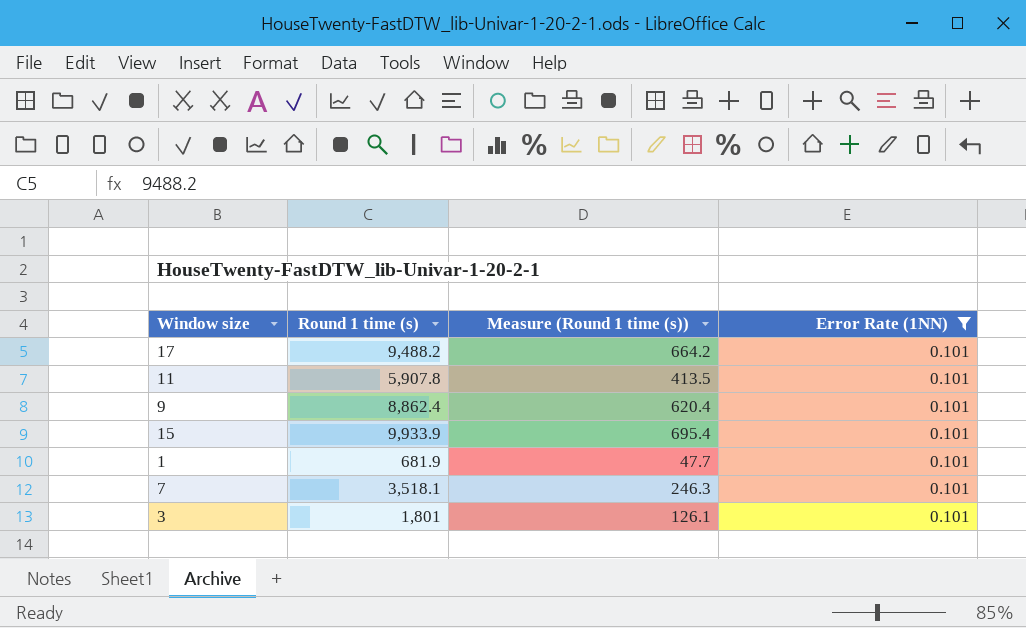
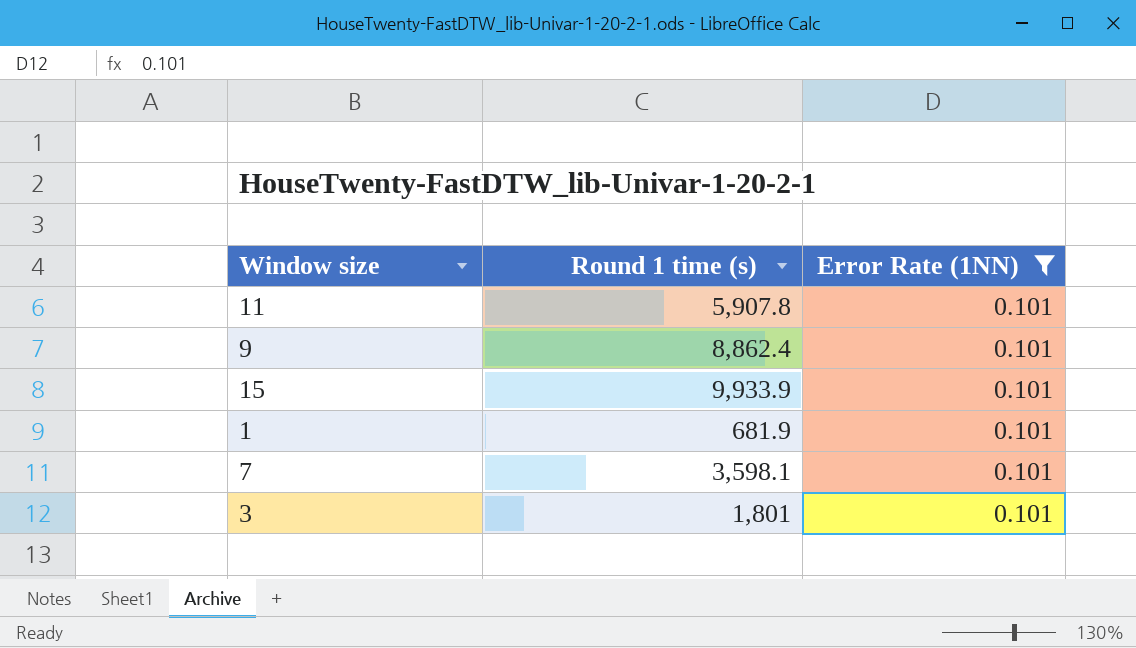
column Measure (Round 1 time (s)) | formula: [Round 1 time (s)] * 0.07 -> none
row 17: 9,488.2 | 664.2 | 0.101 -> none
7 | Round 1 time (s): 3,518.1 -> 3,598.1

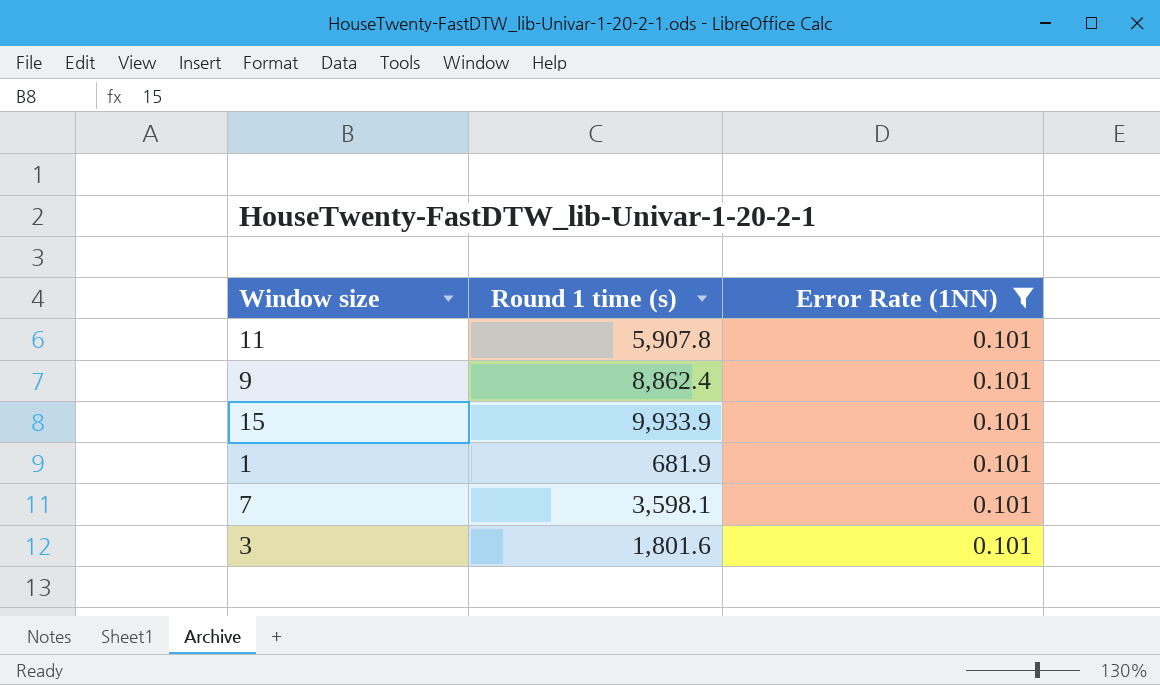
3 | Round 1 time (s): 1,801 -> 1,801.6

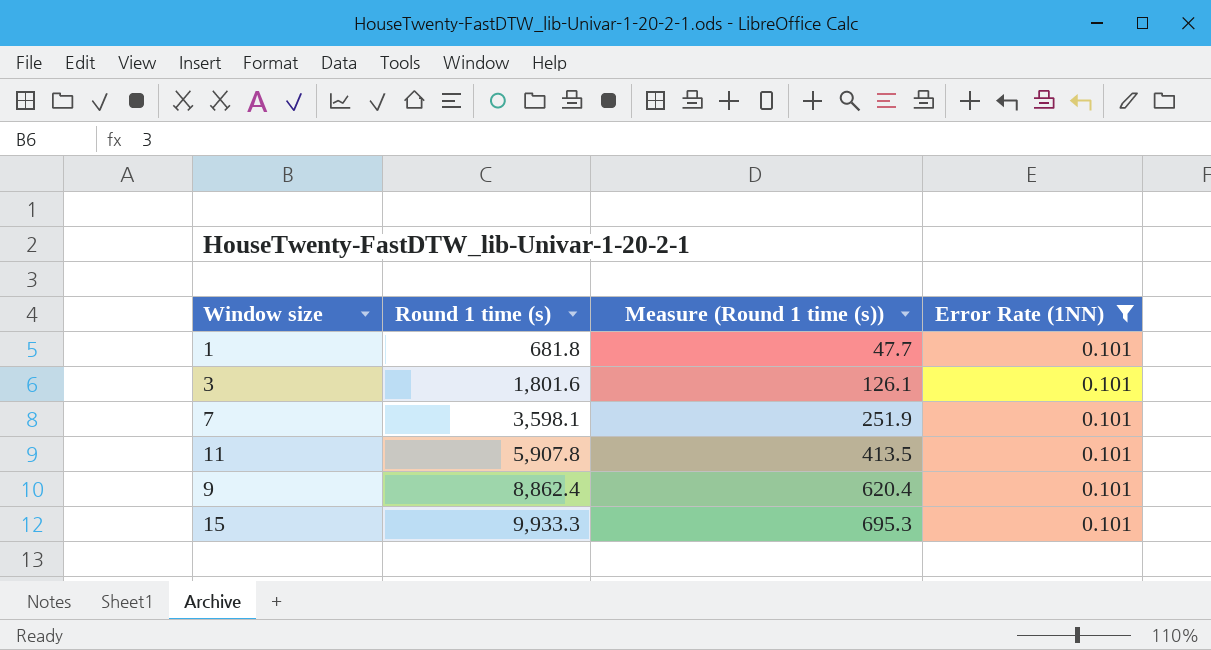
row order: none -> Round 1 time (s) ascending
column Measure (Round 1 time (s)) | formula: none -> [Round 1 time (s)] * 0.07
1 | Round 1 time (s): 681.9 -> 681.8
15 | Round 1 time (s): 9,933.9 -> 9,933.3

